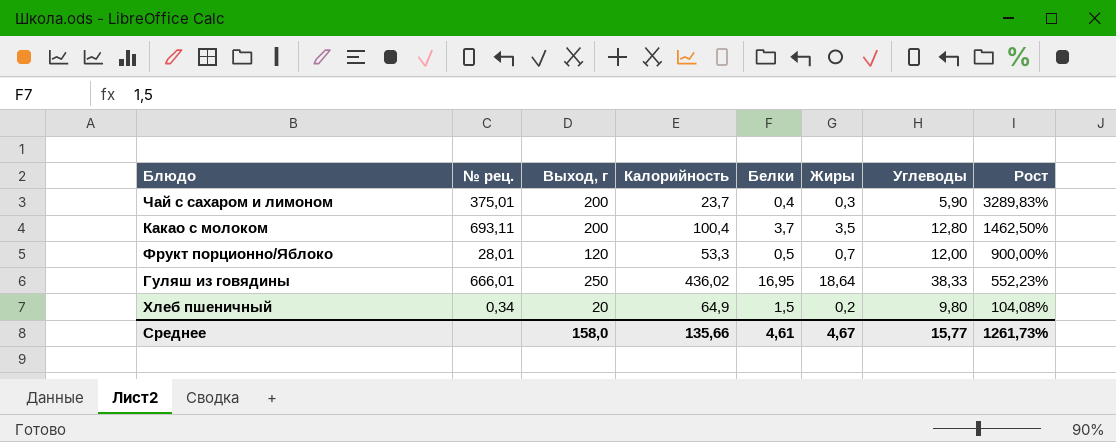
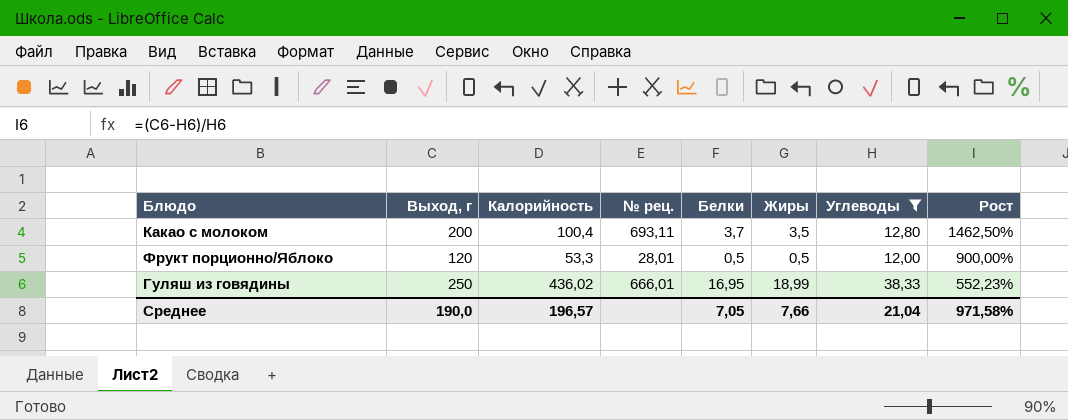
filter: none -> Углеводы >= 12,00
column № рец. | position: 2 -> 4
Фрукт порционно/Яблоко | Жиры: 0,7 -> 0,5
Гуляш из говядины | Жиры: 18,64 -> 18,99
Среднее | Выход, г: 158,0 -> 190,0
Среднее | Калорийность: 135,66 -> 196,57
Среднее | Белки: 4,61 -> 7,05
Среднее | Жиры: 4,67 -> 7,66
Среднее | Углеводы: 15,77 -> 21,04
Среднее | Рост: 1261,73% -> 971,58%

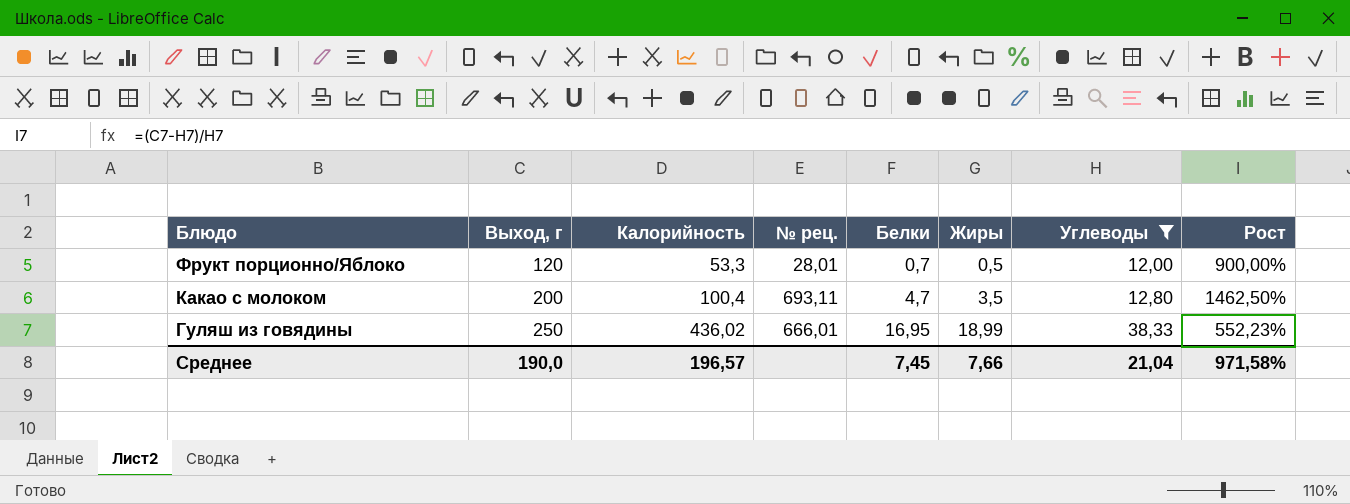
row order: Рост descending -> Блюдо descending
Фрукт порционно/Яблоко | Белки: 0,5 -> 0,7
Какао с молоком | Белки: 3,7 -> 4,7
Среднее | Белки: 7,05 -> 7,45

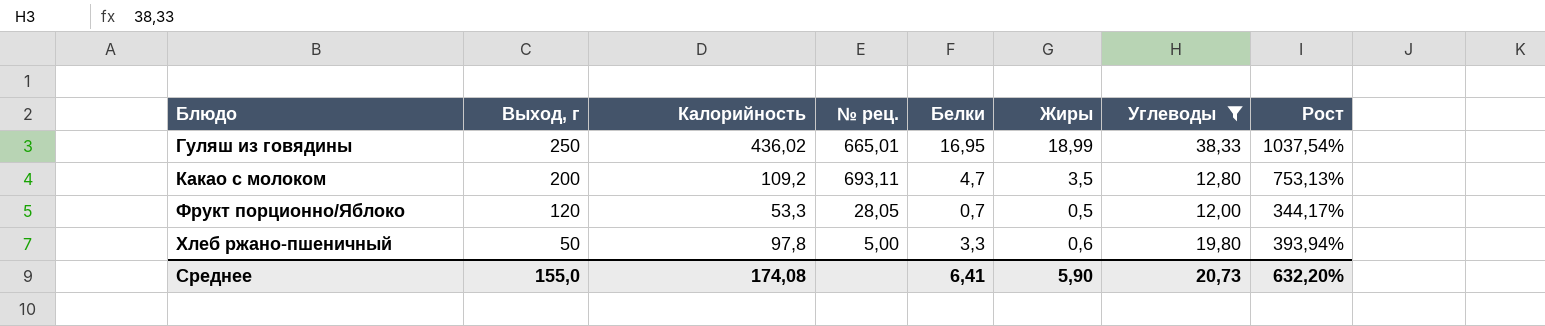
row order: Блюдо descending -> Блюдо ascending
column Рост | formula: ([Выход, г] - [Углеводы]) / [Углеводы] -> ([Калорийность] - [Углеводы]) / [Углеводы]
Гуляш из говядины | № рец.: 666,01 -> 665,01
Какао с молоком | Калорийность: 100,4 -> 109,2
Фрукт порционно/Яблоко | № рец.: 28,01 -> 28,05
row Хлеб ржано-пшеничный: none -> 50 | 97,8 | 5,00 | 3,3 | 0,6 | 19,80 | 393,94%
Среднее | Выход, г: 190,0 -> 155,0
Среднее | Калорийность: 196,57 -> 174,08
Среднее | Белки: 7,45 -> 6,41
Среднее | Жиры: 7,66 -> 5,90
Среднее | Углеводы: 21,04 -> 20,73
Среднее | Рост: 971,58% -> 632,20%

